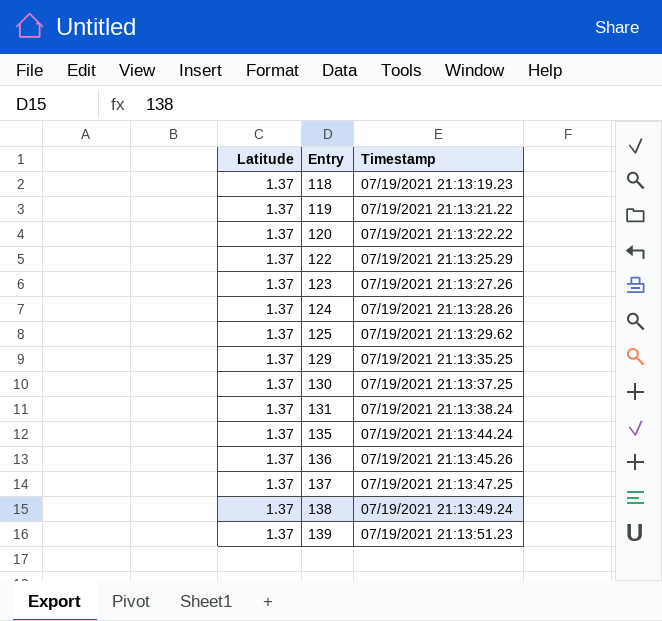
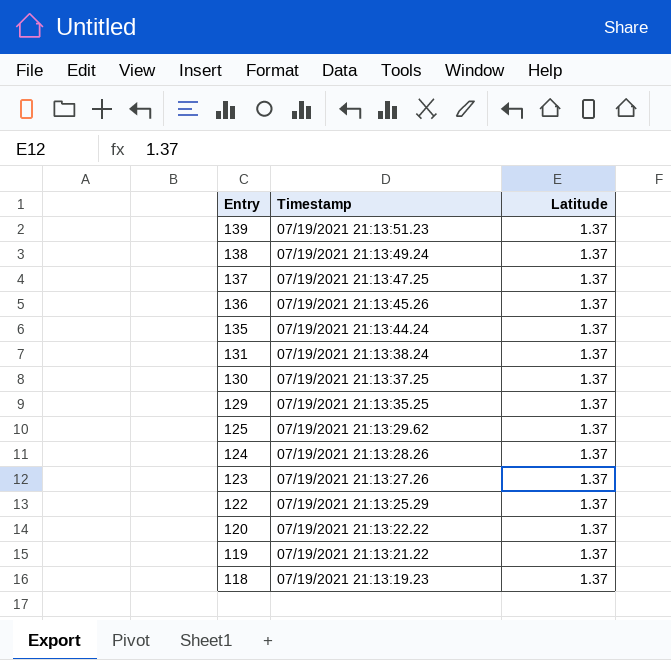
row order: Entry ascending -> Entry descending
column Latitude | position: 1 -> 3

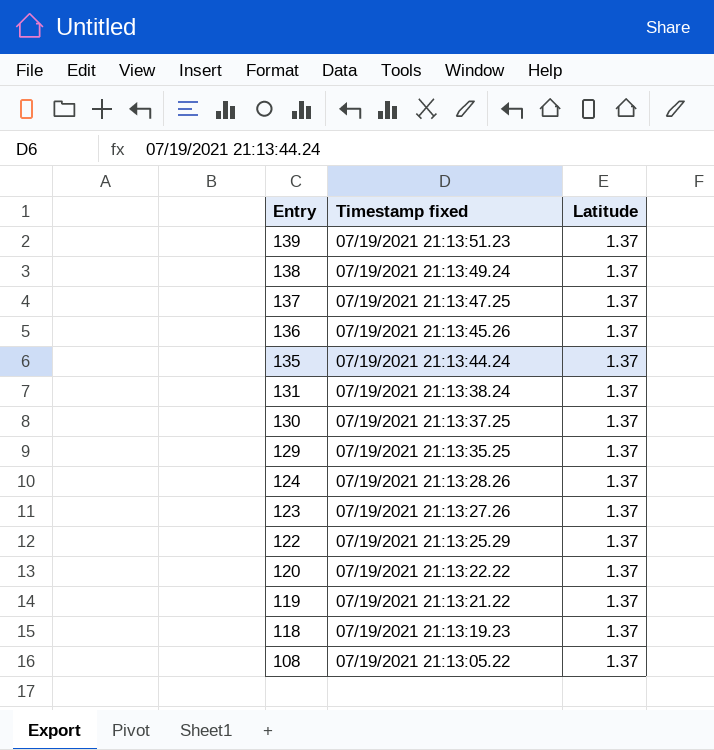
column name: Timestamp -> Timestamp fixed
row 125: 07/19/2021 21:13:29.62 | 1.37 -> none
row 108: none -> 07/19/2021 21:13:05.22 | 1.37

